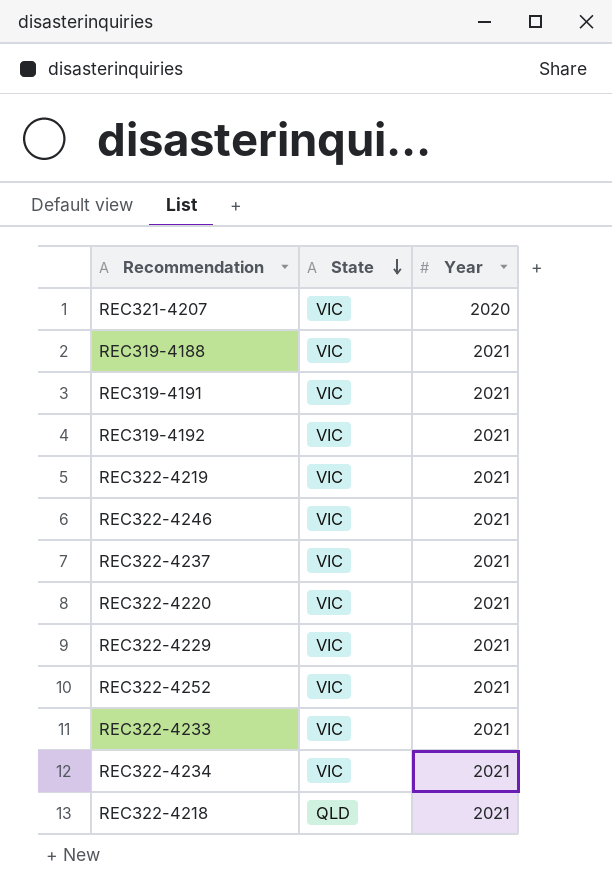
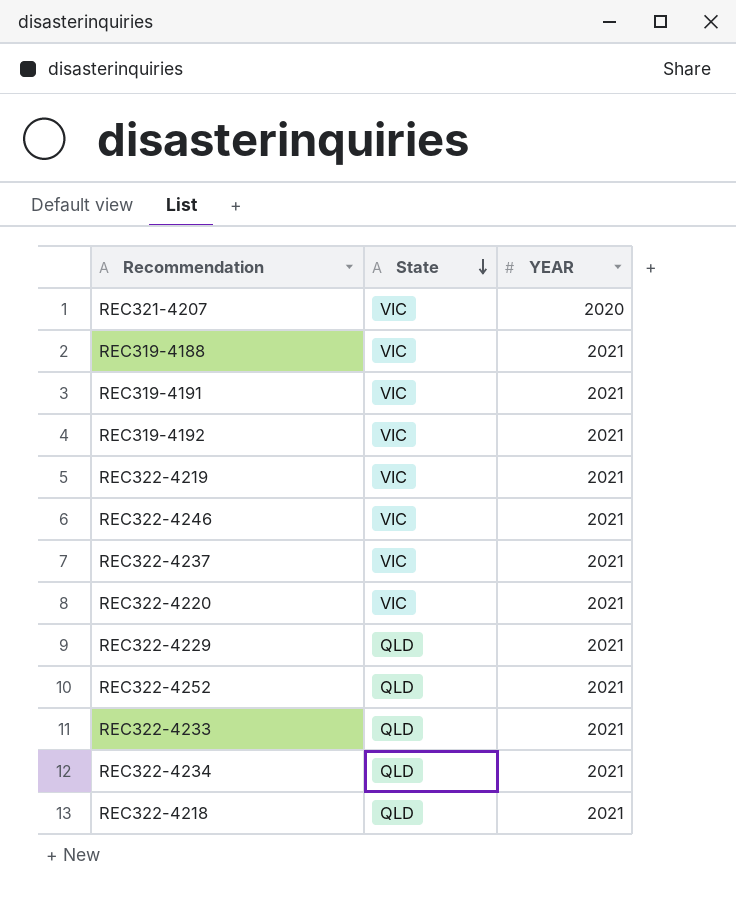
column name: Year -> YEAR
REC322-4229 | State: VIC -> QLD
REC322-4252 | State: VIC -> QLD
REC322-4233 | State: VIC -> QLD
REC322-4234 | State: VIC -> QLD

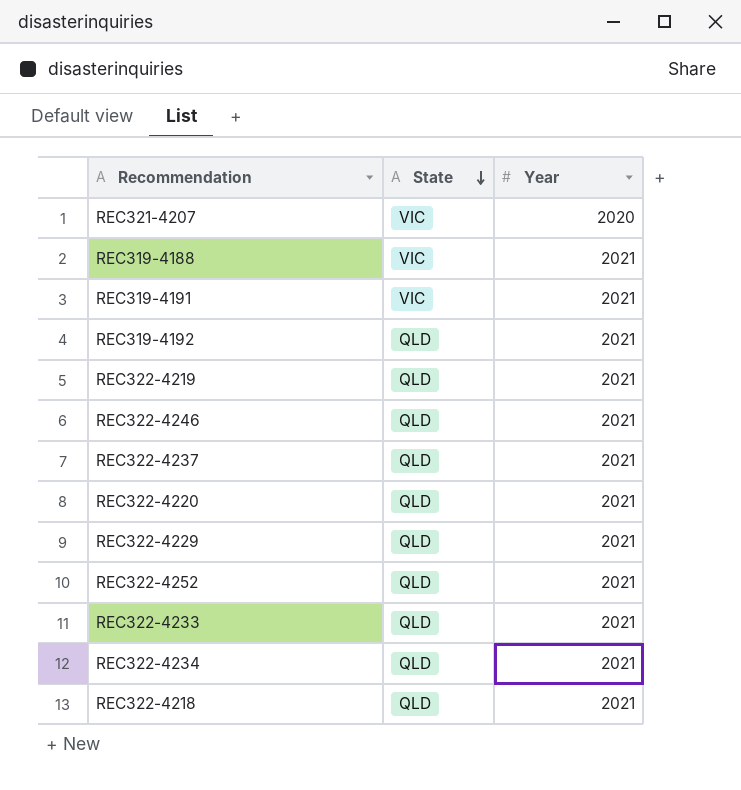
column name: YEAR -> Year
REC319-4192 | State: VIC -> QLD
REC322-4219 | State: VIC -> QLD
REC322-4246 | State: VIC -> QLD
REC322-4237 | State: VIC -> QLD
REC322-4220 | State: VIC -> QLD

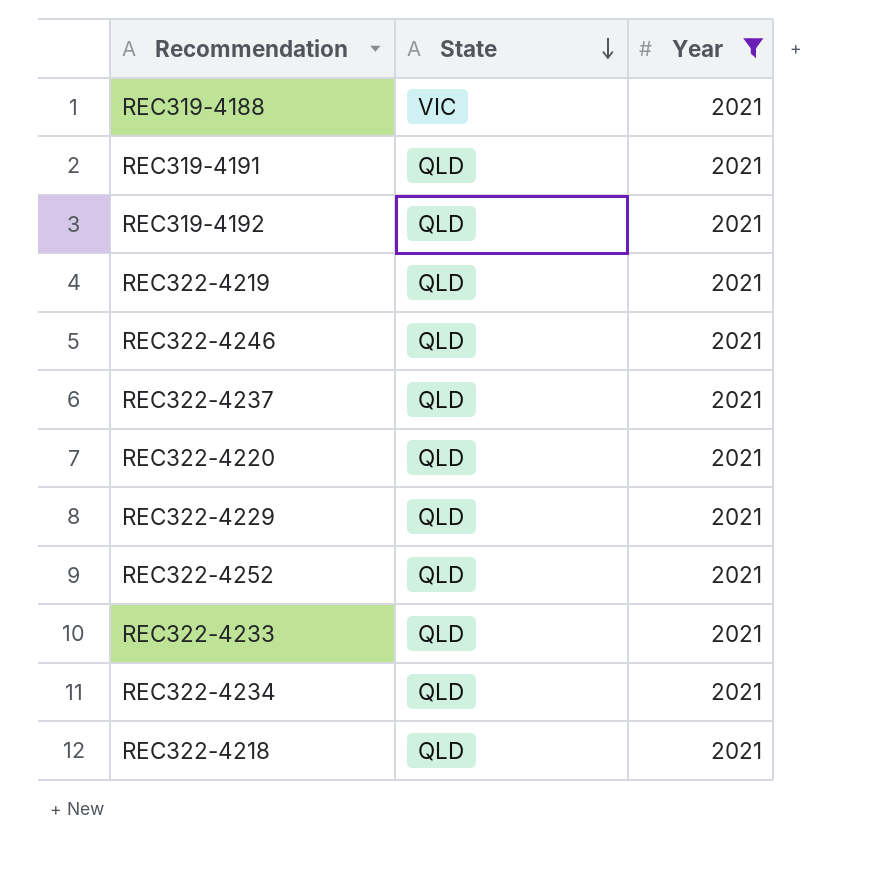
filter: none -> Year = 2021
REC319-4191 | State: VIC -> QLD

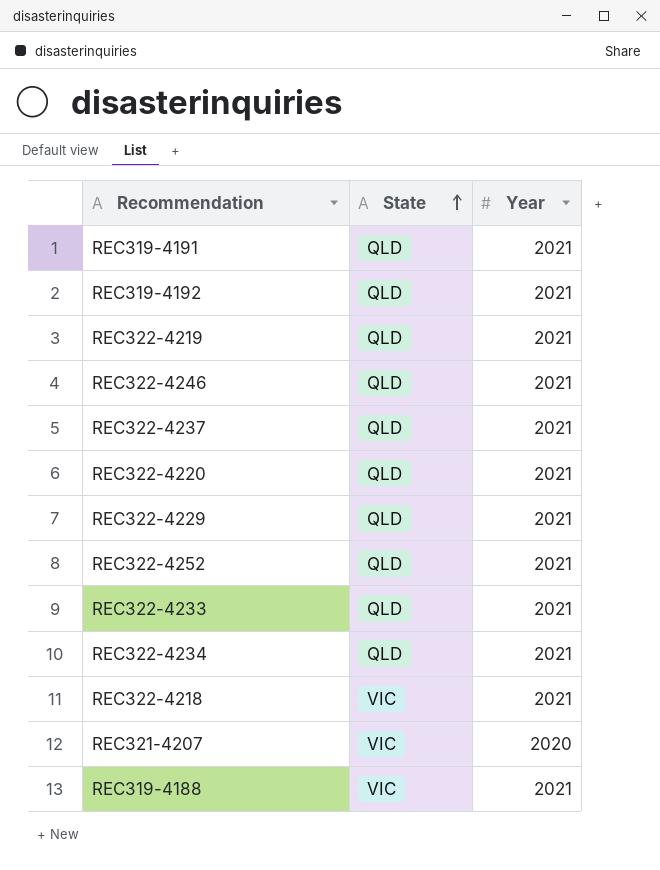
filter: Year = 2021 -> none
row order: State descending -> State ascending
REC322-4218 | State: QLD -> VIC

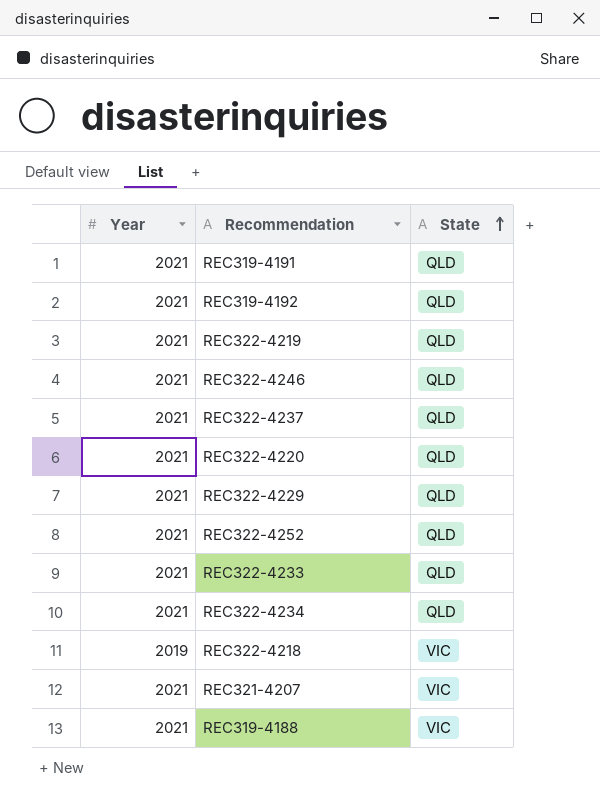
column Year | position: 3 -> 1
REC322-4218 | Year: 2021 -> 2019
REC321-4207 | Year: 2020 -> 2021

